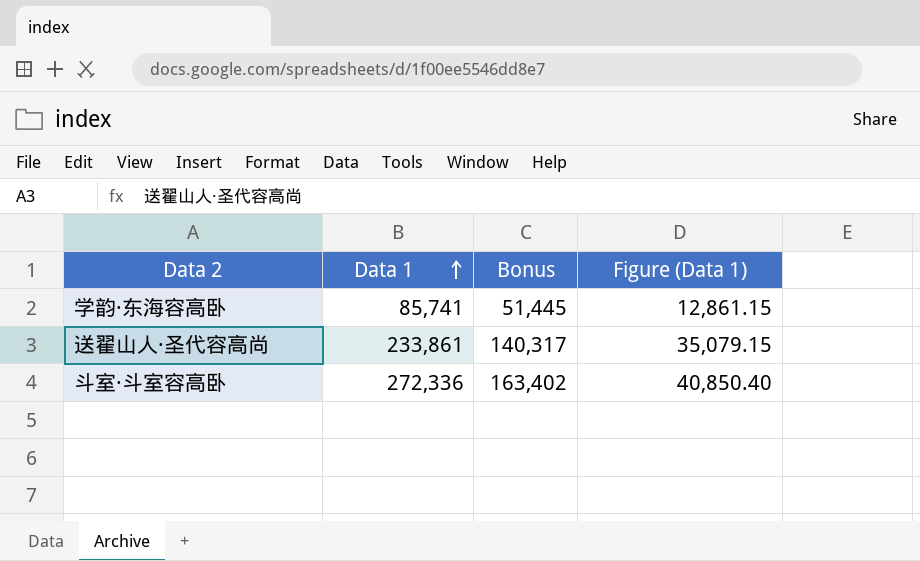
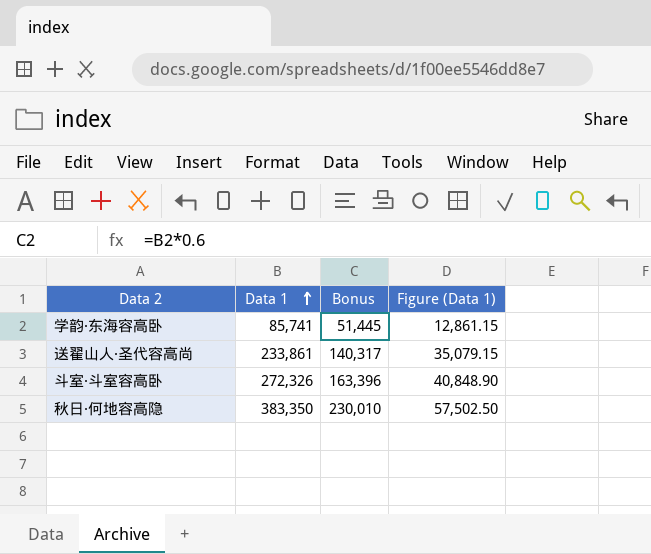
斗室·斗室容高卧 | Data 1: 272,336 -> 272,326
斗室·斗室容高卧 | Bonus: 163,402 -> 163,396
斗室·斗室容高卧 | Figure (Data 1): 40,850.40 -> 40,848.90
row 秋日·何地容高隐: none -> 383,350 | 230,010 | 57,502.50

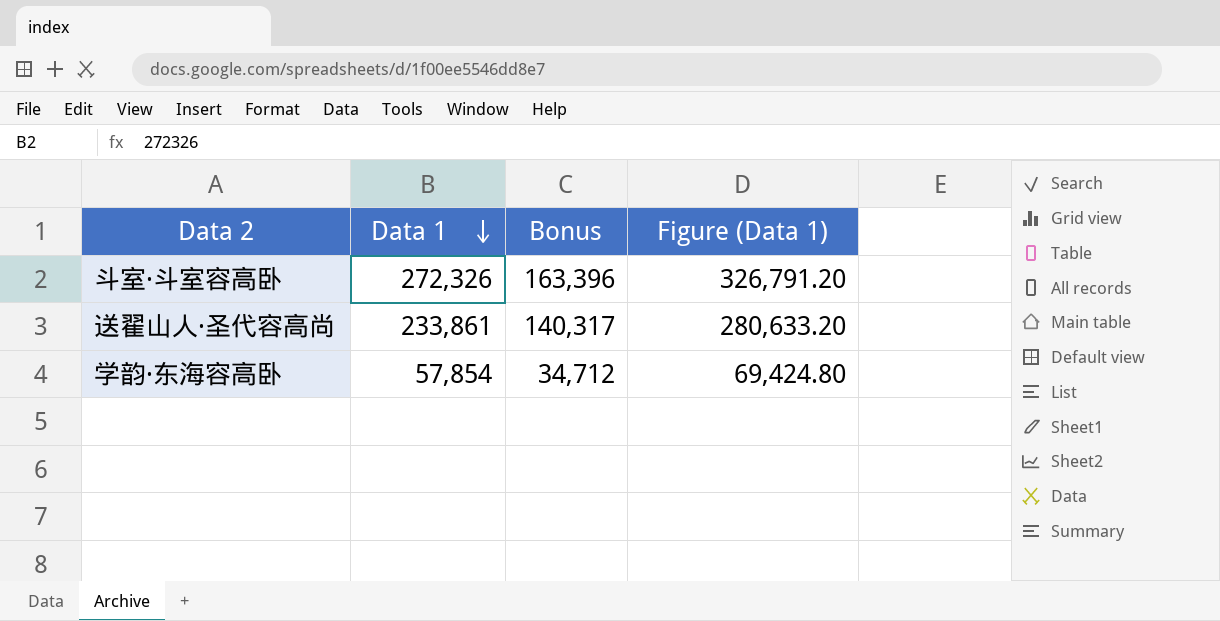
row order: Data 1 ascending -> Data 1 descending
column Figure (Data 1) | formula: [Data 1] * 0.15 -> [Data 1] * 1.2
row 秋日·何地容高隐: 383,350 | 230,010 | 57,502.50 -> none
学韵·东海容高卧 | Data 1: 85,741 -> 57,854
学韵·东海容高卧 | Bonus: 51,445 -> 34,712

